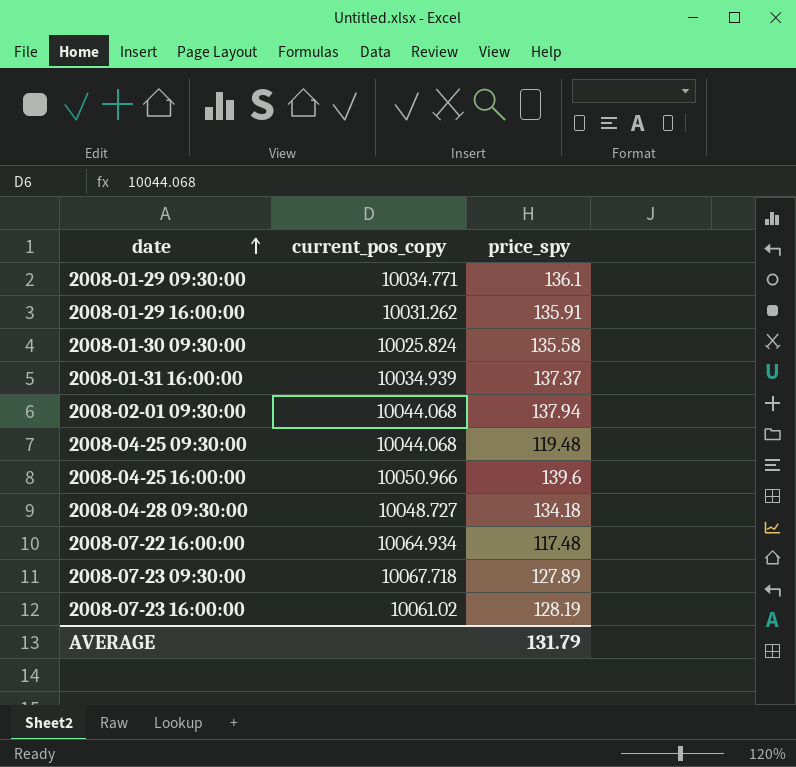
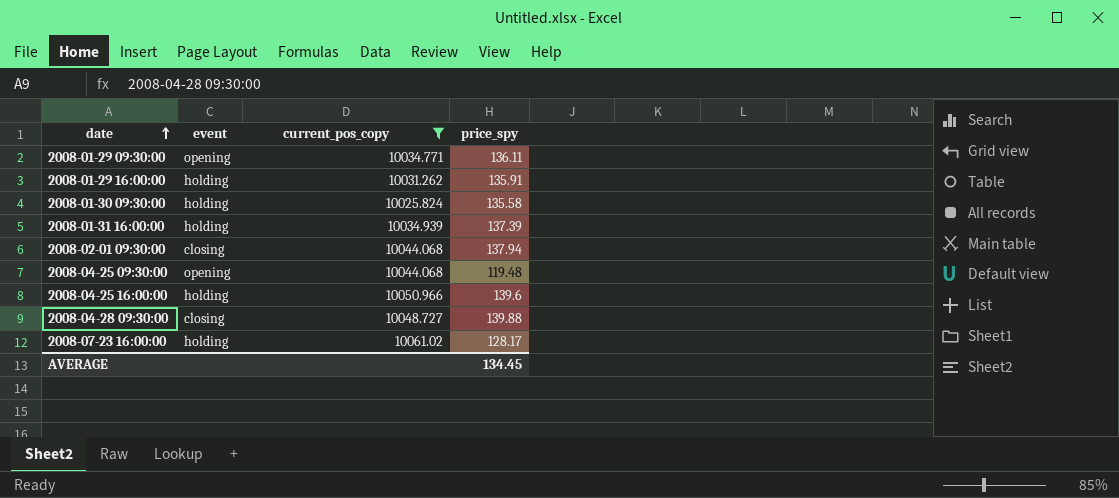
filter: none -> current_pos_copy <= 10061.02
column event | position: none -> 2
2008-01-29 09:30:00 | price_spy: 136.1 -> 136.11
2008-01-31 16:00:00 | price_spy: 137.37 -> 137.39
2008-04-28 09:30:00 | price_spy: 134.18 -> 139.88
2008-07-23 16:00:00 | price_spy: 128.19 -> 128.17
AVERAGE | price_spy: 131.79 -> 134.45

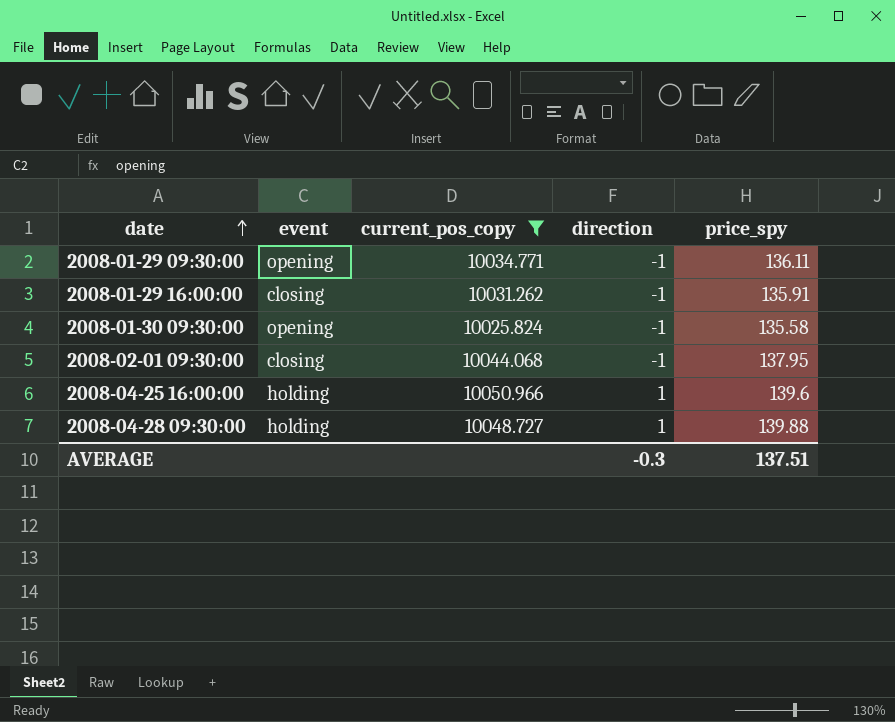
column direction | position: none -> 4
row 2008-01-31 16:00:00: holding | 10034.939 | 137.39 -> none
row 2008-04-25 09:30:00: opening | 10044.068 | 119.48 -> none
row 2008-07-23 16:00:00: holding | 10061.02 | 128.17 -> none
2008-01-29 16:00:00 | event: holding -> closing
2008-01-30 09:30:00 | event: holding -> opening
2008-02-01 09:30:00 | price_spy: 137.94 -> 137.95
2008-04-28 09:30:00 | event: closing -> holding
AVERAGE | price_spy: 134.45 -> 137.51

